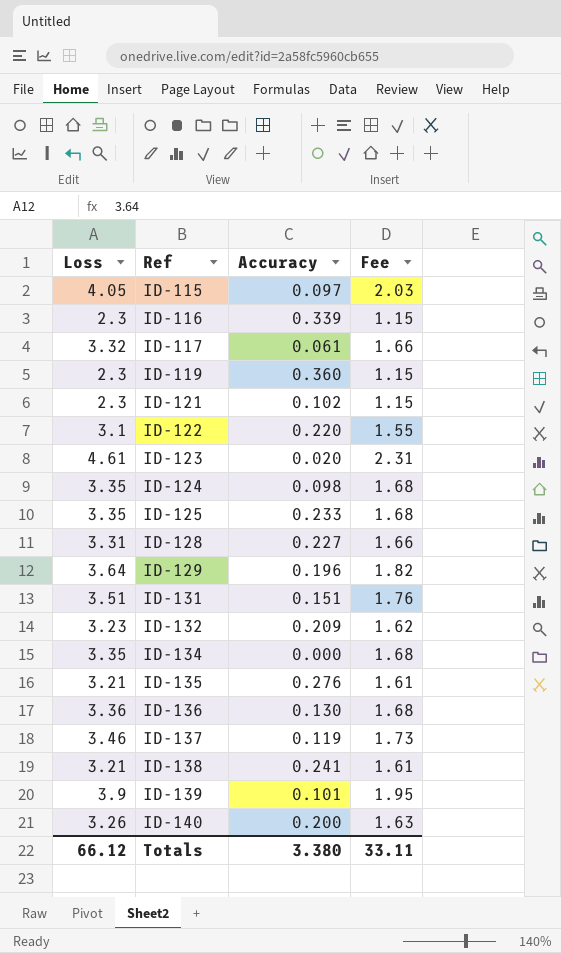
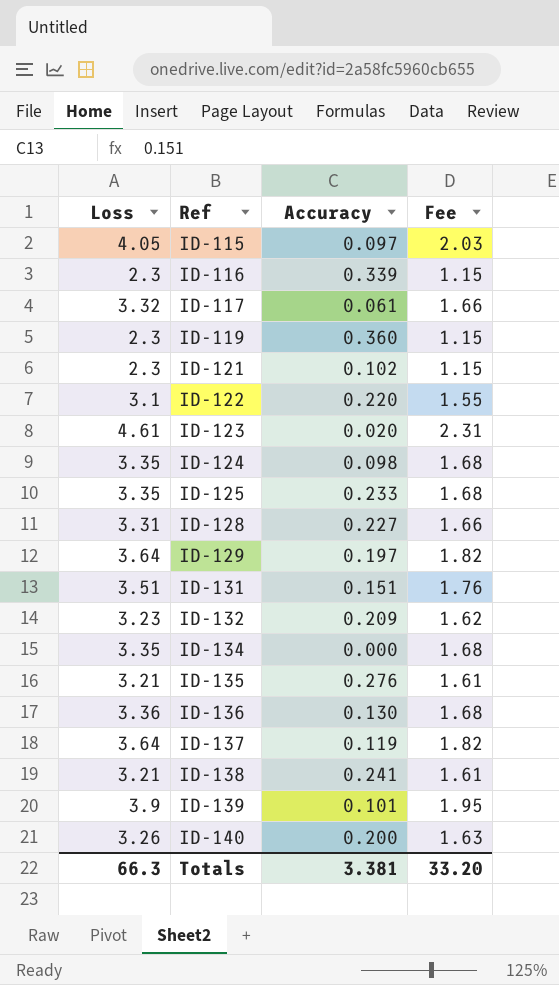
ID-129 | Accuracy: 0.196 -> 0.197
ID-137 | Loss: 3.46 -> 3.64
ID-137 | Fee: 1.73 -> 1.82
Totals | Loss: 66.12 -> 66.3
Totals | Accuracy: 3.380 -> 3.381
Totals | Fee: 33.11 -> 33.20

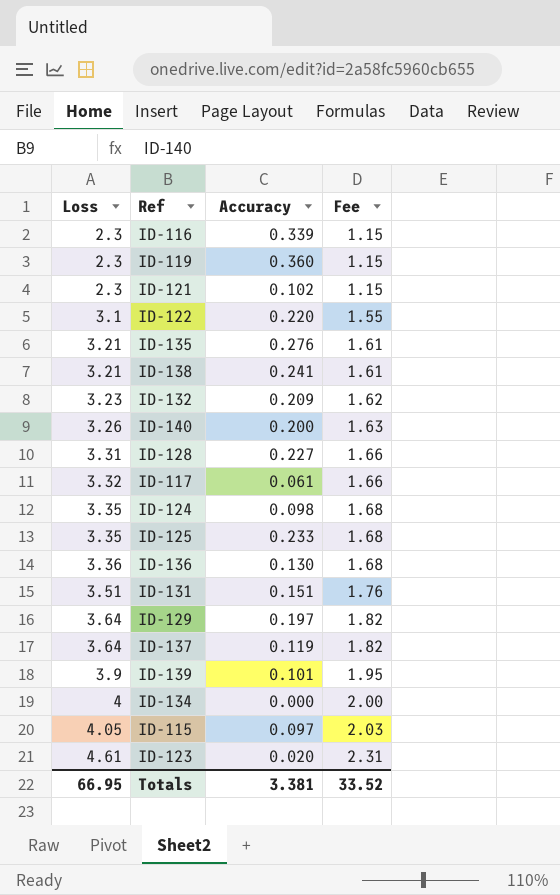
row order: Ref ascending -> Loss ascending
ID-134 | Loss: 3.35 -> 4
ID-134 | Fee: 1.68 -> 2.00
Totals | Loss: 66.3 -> 66.95
Totals | Fee: 33.20 -> 33.52

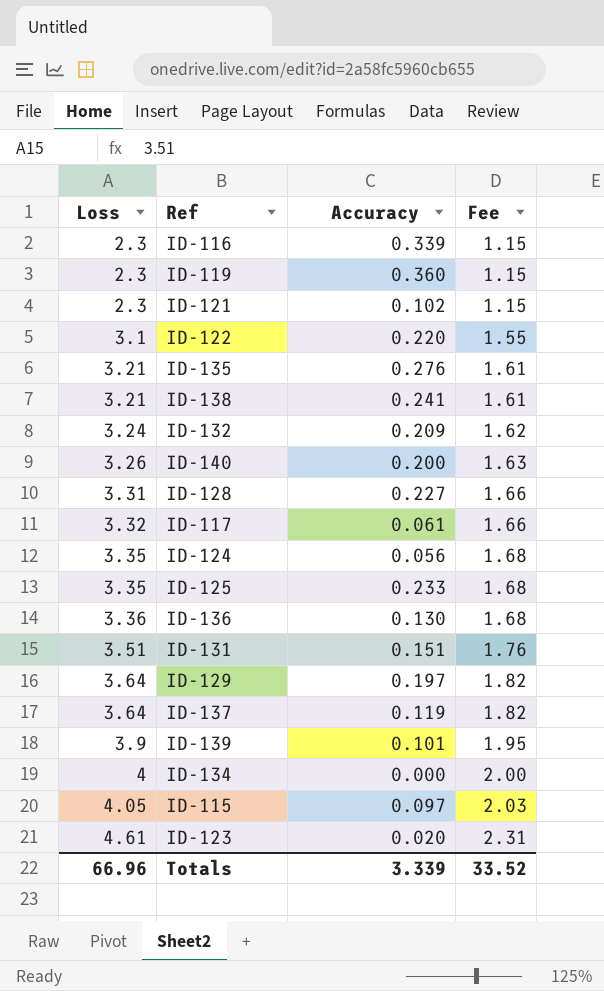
ID-132 | Loss: 3.23 -> 3.24
ID-124 | Accuracy: 0.098 -> 0.056
Totals | Loss: 66.95 -> 66.96
Totals | Accuracy: 3.381 -> 3.339

